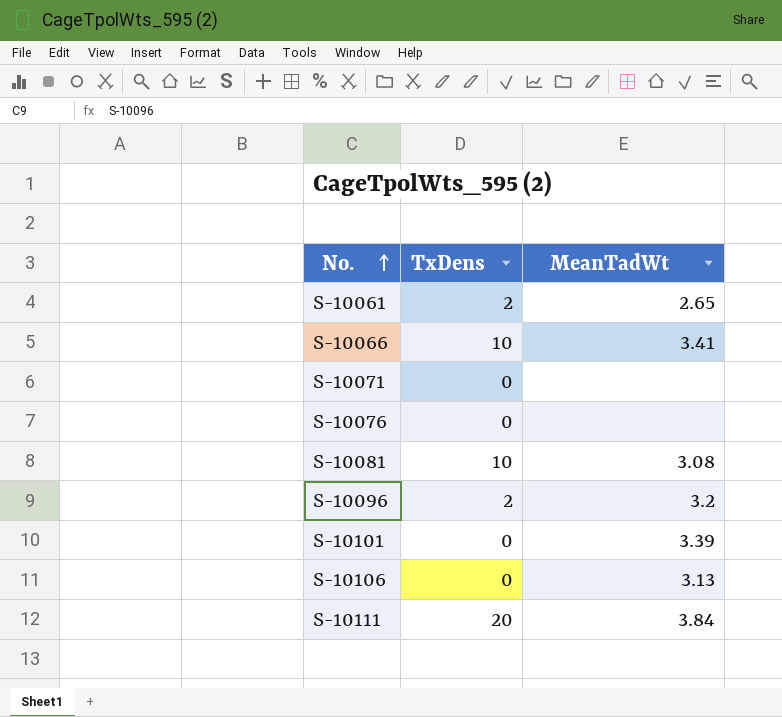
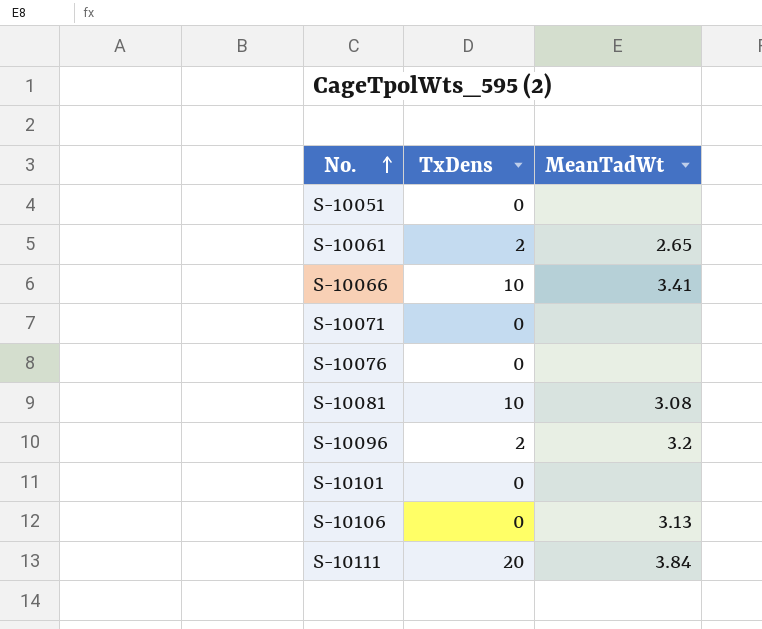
row S-10051: none -> 0 | none
S-10101 | MeanTadWt: 3.39 -> none

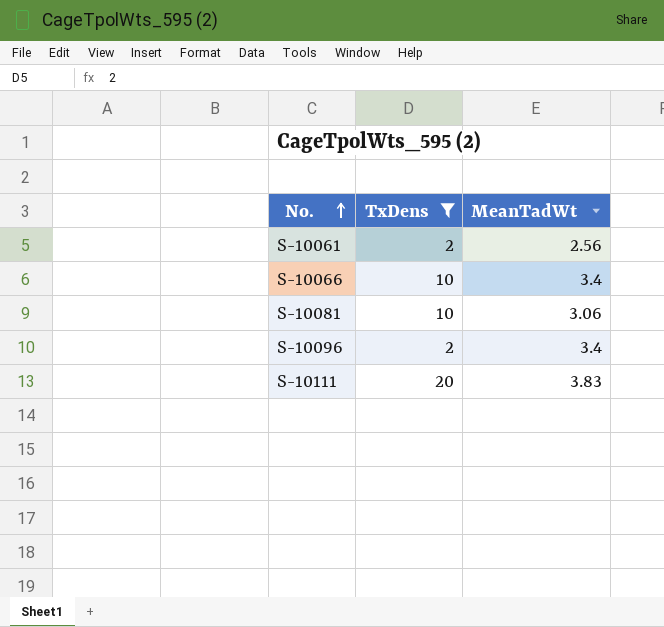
filter: none -> TxDens != 0
S-10061 | MeanTadWt: 2.65 -> 2.56
S-10066 | MeanTadWt: 3.41 -> 3.4
S-10081 | MeanTadWt: 3.08 -> 3.06
S-10096 | MeanTadWt: 3.2 -> 3.4
S-10111 | MeanTadWt: 3.84 -> 3.83

